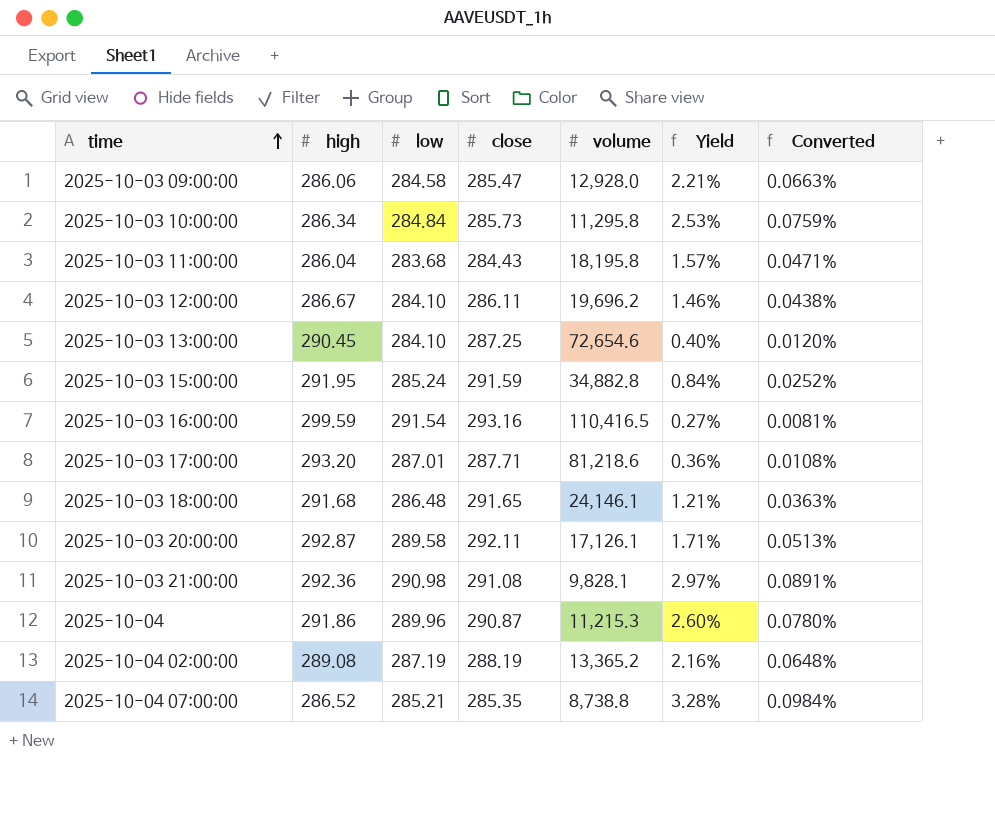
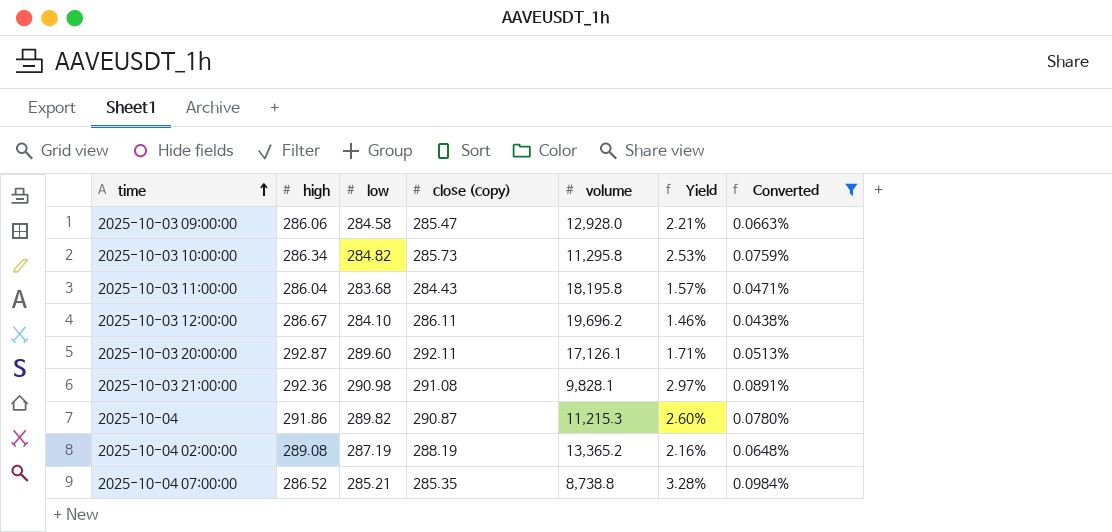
filter: none -> Converted >= 0.0438%
column name: close -> close (copy)
2025-10-03 10:00:00 | low: 284.84 -> 284.82
2025-10-03 20:00:00 | low: 289.58 -> 289.60
2025-10-04 | low: 289.96 -> 289.82

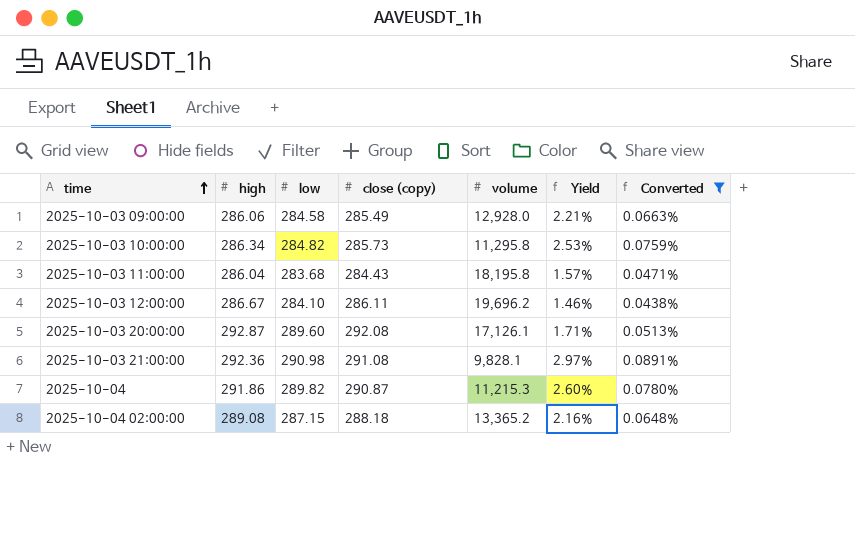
row 2025-10-04 07:00:00: 286.52 | 285.21 | 285.35 | 8,738.8 | 3.28% | 0.0984% -> none
2025-10-03 09:00:00 | close (copy): 285.47 -> 285.49
2025-10-03 20:00:00 | close (copy): 292.11 -> 292.08
2025-10-04 02:00:00 | low: 287.19 -> 287.15
2025-10-04 02:00:00 | close (copy): 288.19 -> 288.18

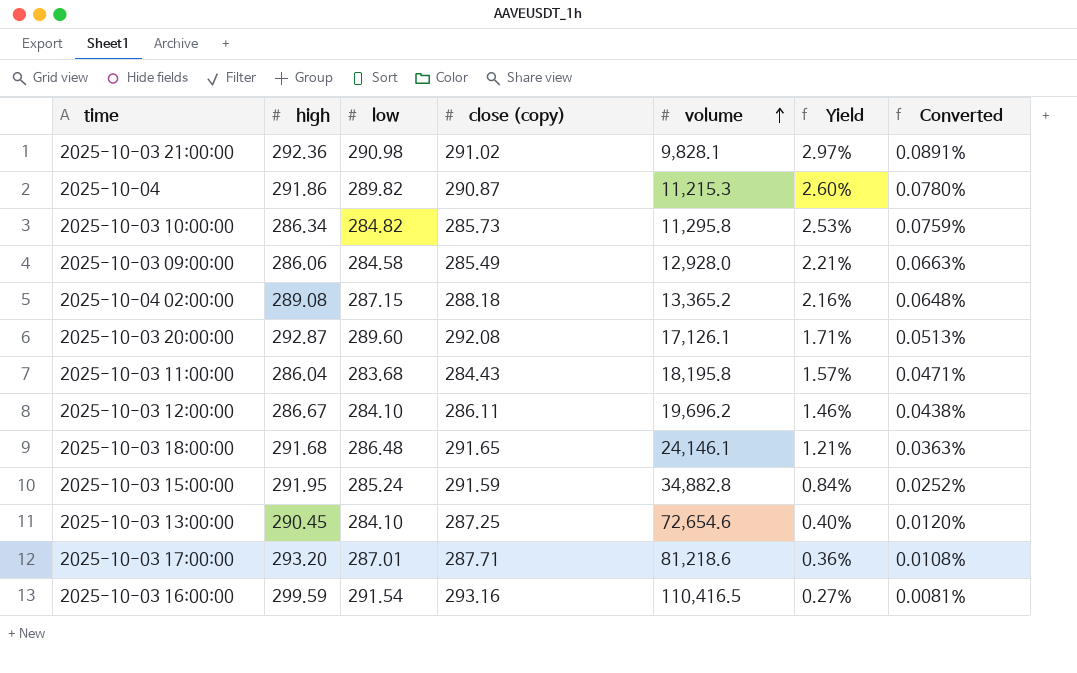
filter: Converted >= 0.0438% -> none
row order: time ascending -> volume ascending
2025-10-03 21:00:00 | close (copy): 291.08 -> 291.02

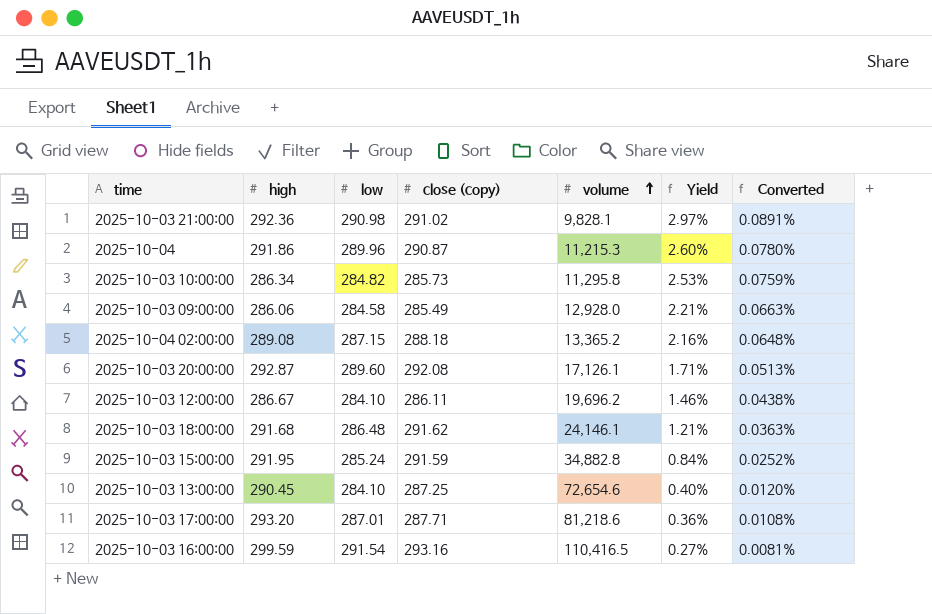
row 2025-10-03 11:00:00: 286.04 | 283.68 | 284.43 | 18,195.8 | 1.57% | 0.0471% -> none
2025-10-04 | low: 289.82 -> 289.96
2025-10-03 18:00:00 | close (copy): 291.65 -> 291.62

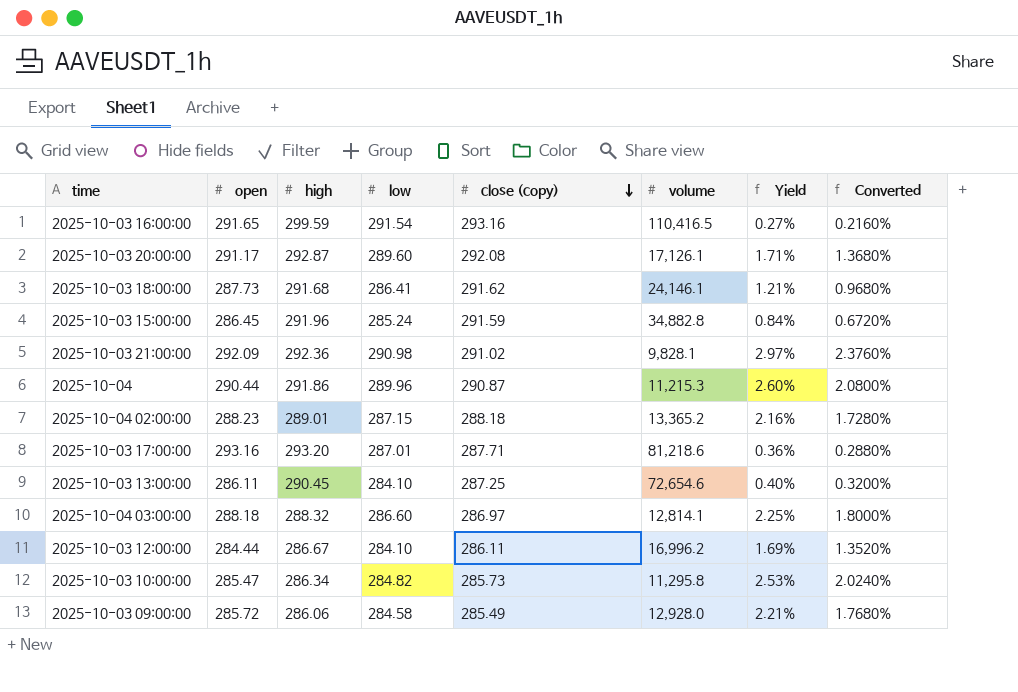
row order: volume ascending -> close (copy) descending
column open | position: none -> 2
column Converted | formula: [Yield] * 0.03 -> [Yield] * 0.8
2025-10-03 18:00:00 | low: 286.48 -> 286.41
2025-10-03 15:00:00 | high: 291.95 -> 291.96
2025-10-04 02:00:00 | high: 289.08 -> 289.01
row 2025-10-04 03:00:00: none -> 288.18 | 288.32 | 286.60 | 286.97 | 12,814.1 | 2.25% | 1.8000%
2025-10-03 12:00:00 | volume: 19,696.2 -> 16,996.2
2025-10-03 12:00:00 | Yield: 1.46% -> 1.69%

